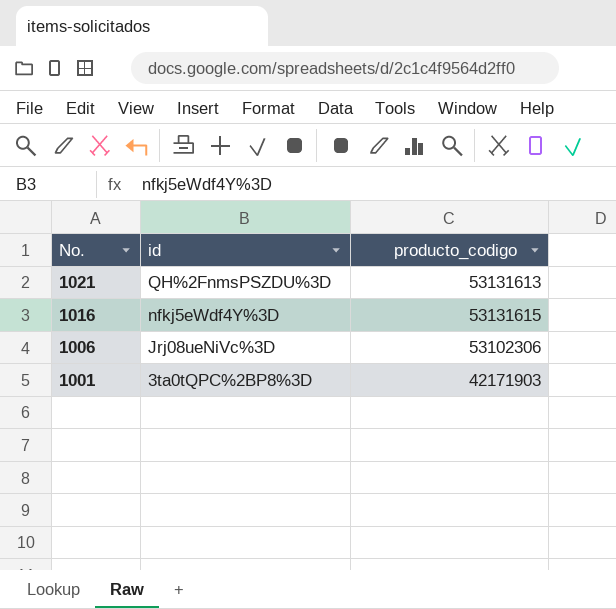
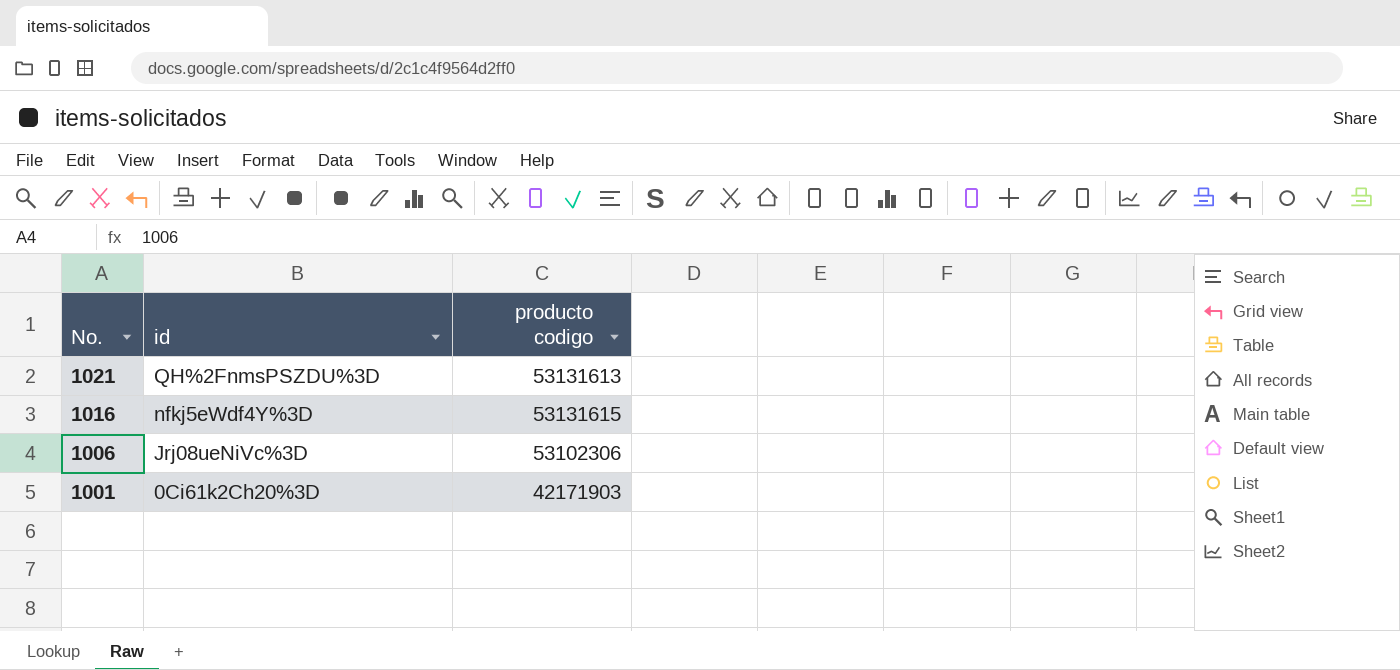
column name: producto_codigo -> producto codigo
1001 | id: 3ta0tQPC%2BP8%3D -> 0Ci61k2Ch20%3D

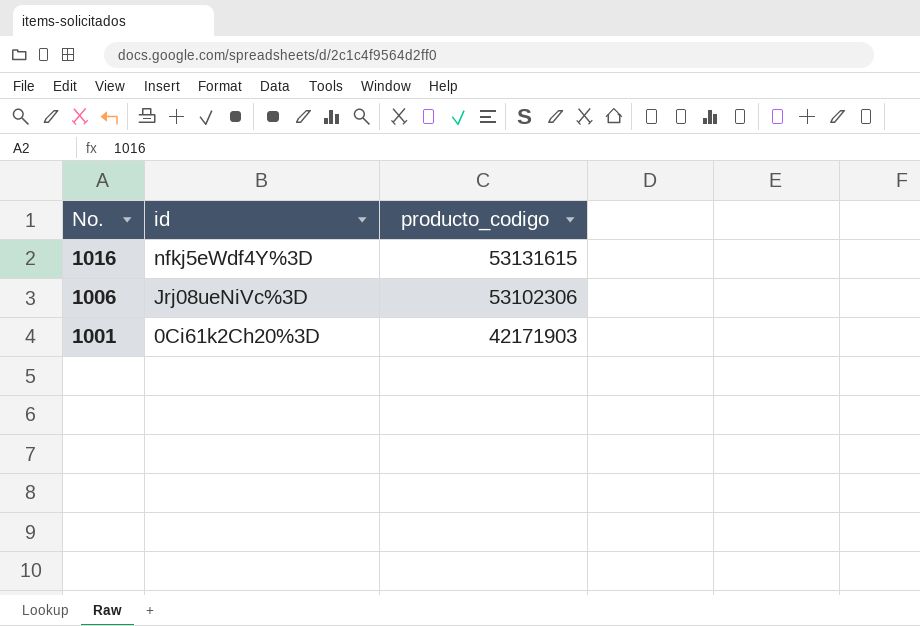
column name: producto codigo -> producto_codigo
row 1021: QH%2FnmsPSZDU%3D | 53131613 -> none

